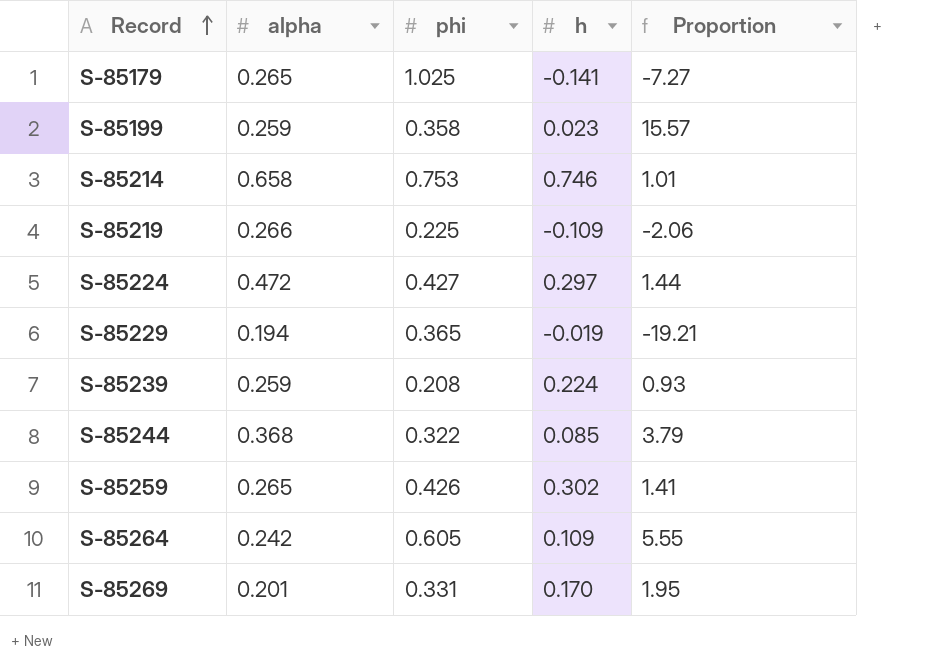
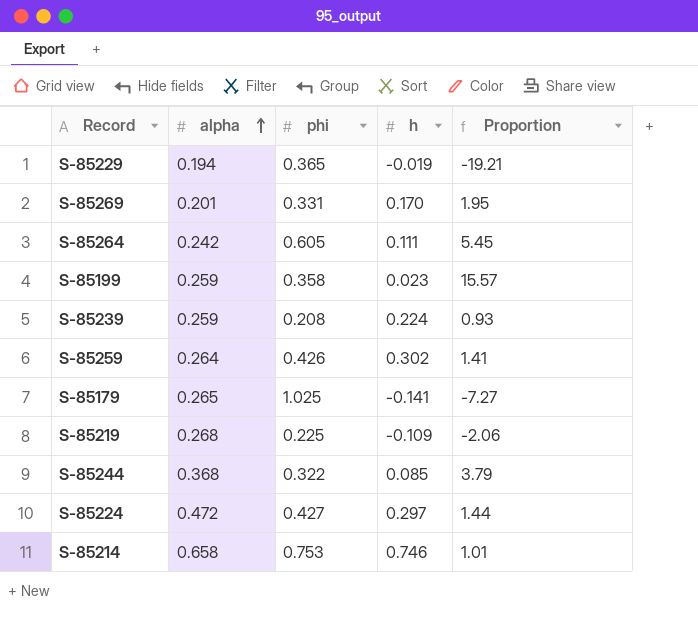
row order: Record ascending -> alpha ascending
S-85264 | h: 0.109 -> 0.111
S-85264 | Proportion: 5.55 -> 5.45
S-85259 | alpha: 0.265 -> 0.264
S-85219 | alpha: 0.266 -> 0.268

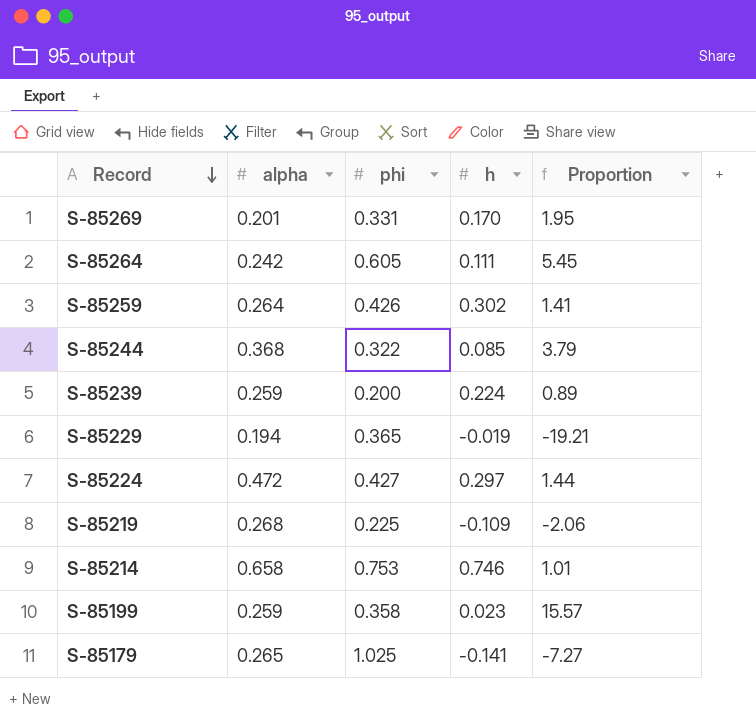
row order: alpha ascending -> Record descending
S-85239 | phi: 0.208 -> 0.200
S-85239 | Proportion: 0.93 -> 0.89

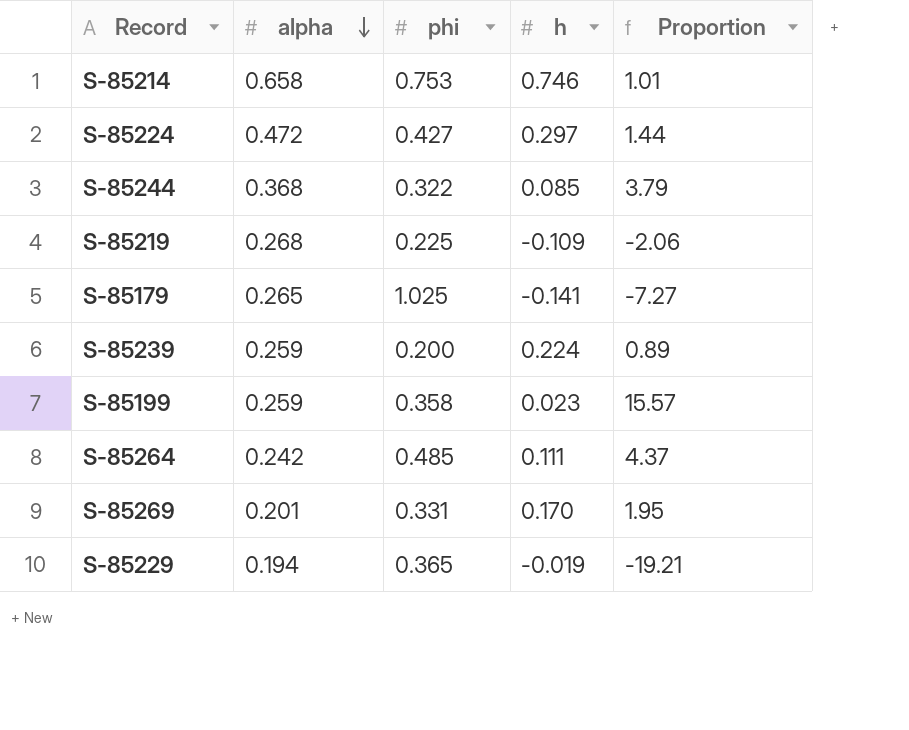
row order: Record descending -> alpha descending
row S-85259: 0.264 | 0.426 | 0.302 | 1.41 -> none
S-85264 | phi: 0.605 -> 0.485
S-85264 | Proportion: 5.45 -> 4.37

